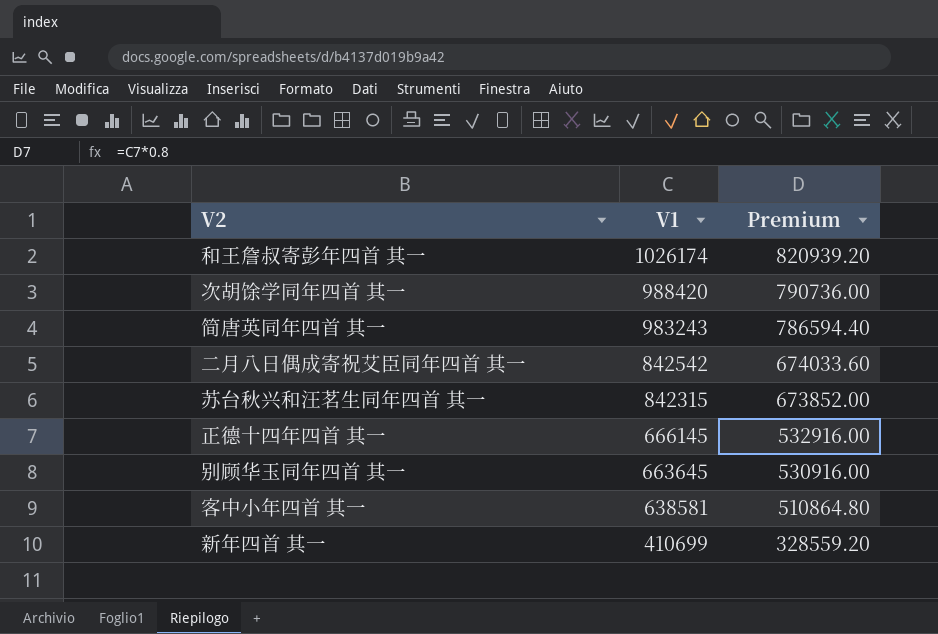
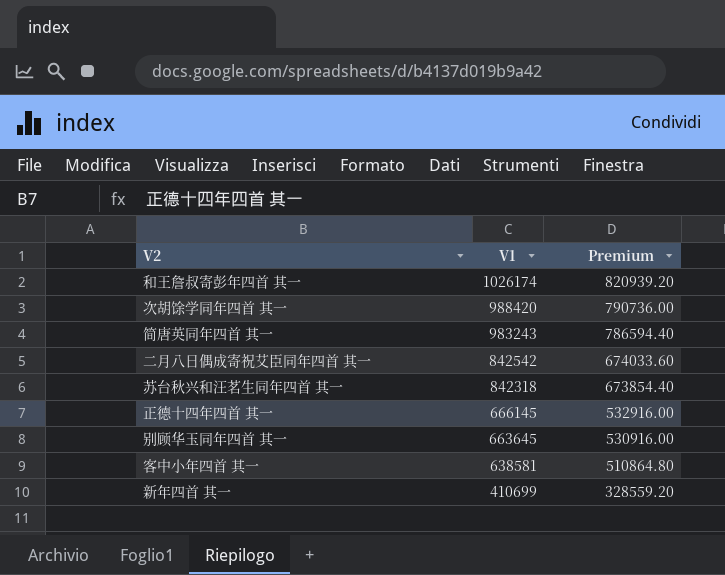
苏台秋兴和汪茗生同年四首 其一 | V1: 842315 -> 842318
苏台秋兴和汪茗生同年四首 其一 | Premium: 673852.00 -> 673854.40

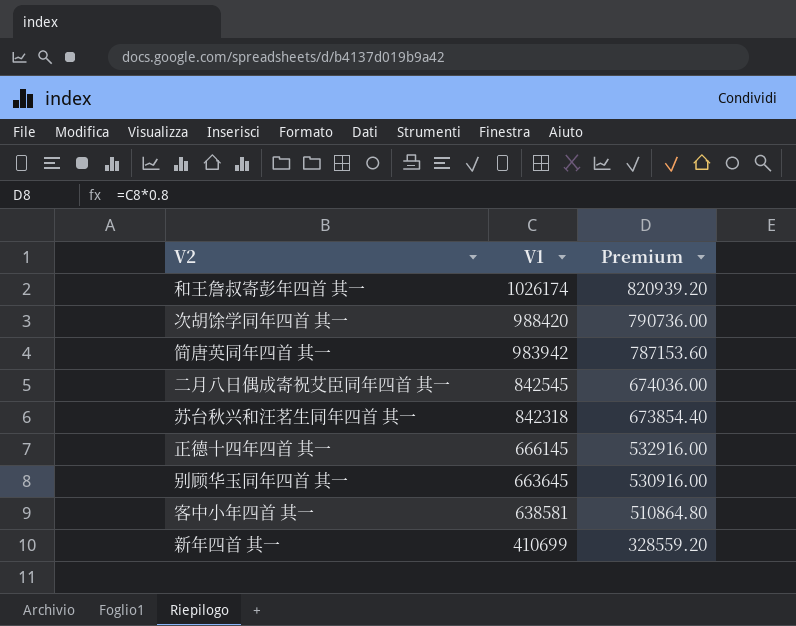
简唐英同年四首 其一 | V1: 983243 -> 983942
简唐英同年四首 其一 | Premium: 786594.40 -> 787153.60
二月八日偶成寄祝艾臣同年四首 其一 | V1: 842542 -> 842545
二月八日偶成寄祝艾臣同年四首 其一 | Premium: 674033.60 -> 674036.00

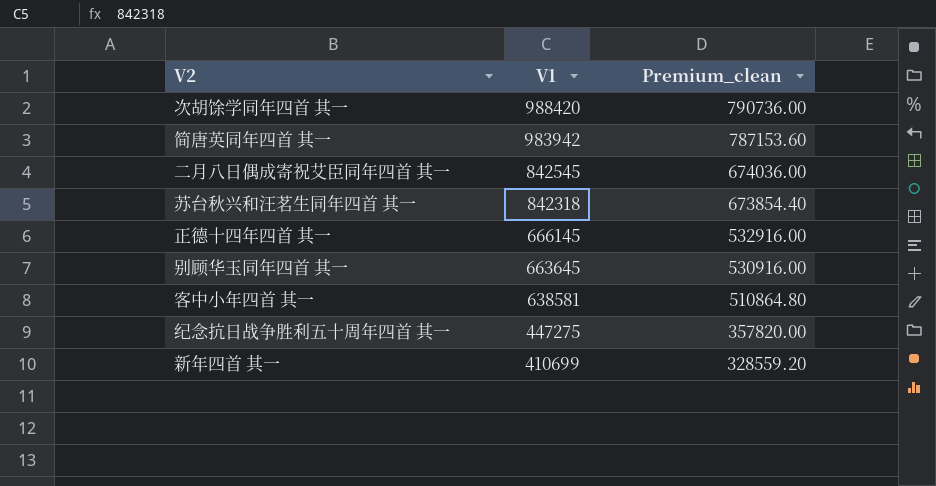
column name: Premium -> Premium_clean
row 和王詹叔寄彭年四首 其一: 1026174 | 820939.20 -> none
row 纪念抗日战争胜利五十周年四首 其一: none -> 447275 | 357820.00

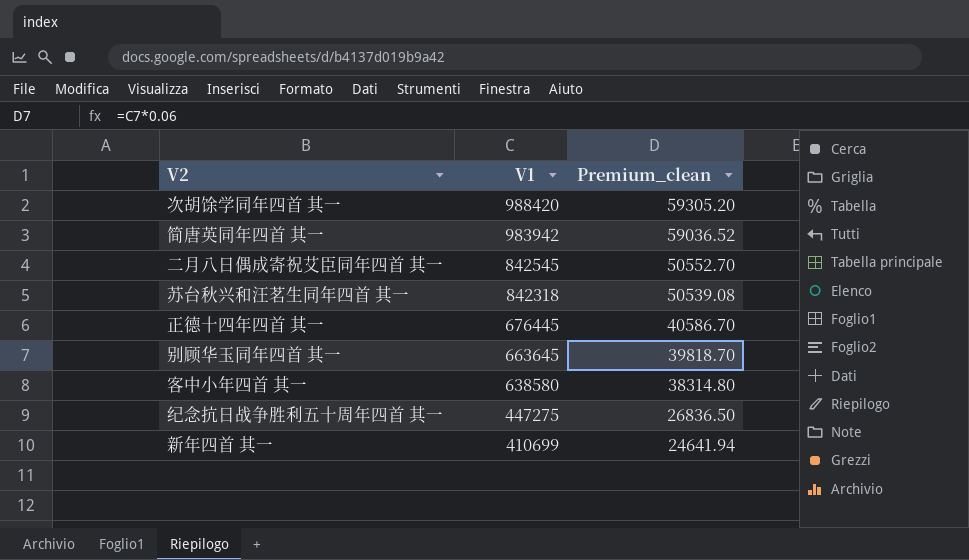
column Premium_clean | formula: [V1] * 0.8 -> [V1] * 0.06
正德十四年四首 其一 | V1: 666145 -> 676445
客中小年四首 其一 | V1: 638581 -> 638580

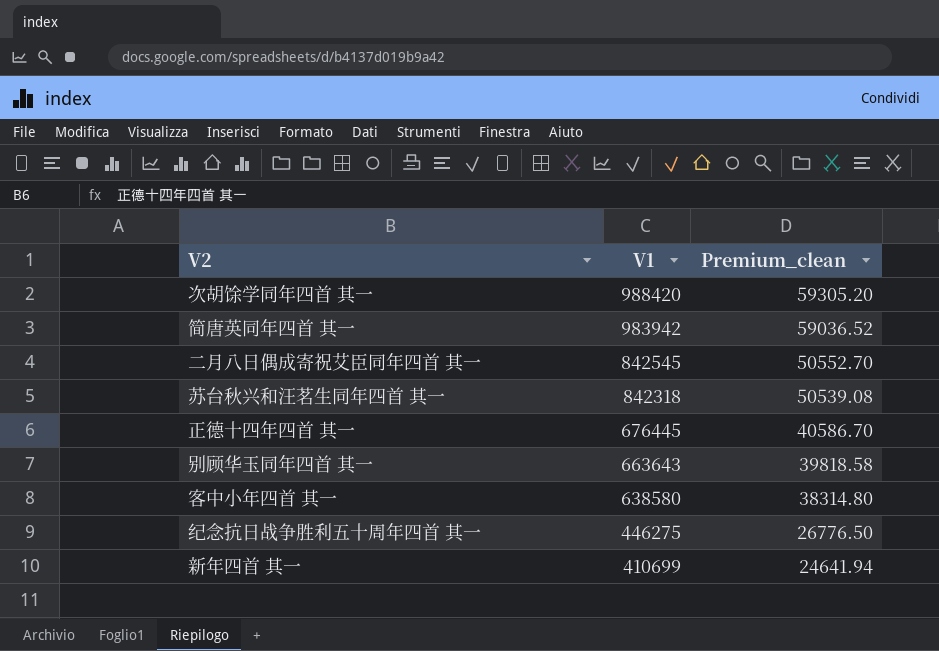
别顾华玉同年四首 其一 | V1: 663645 -> 663643
别顾华玉同年四首 其一 | Premium_clean: 39818.70 -> 39818.58
纪念抗日战争胜利五十周年四首 其一 | V1: 447275 -> 446275
纪念抗日战争胜利五十周年四首 其一 | Premium_clean: 26836.50 -> 26776.50

